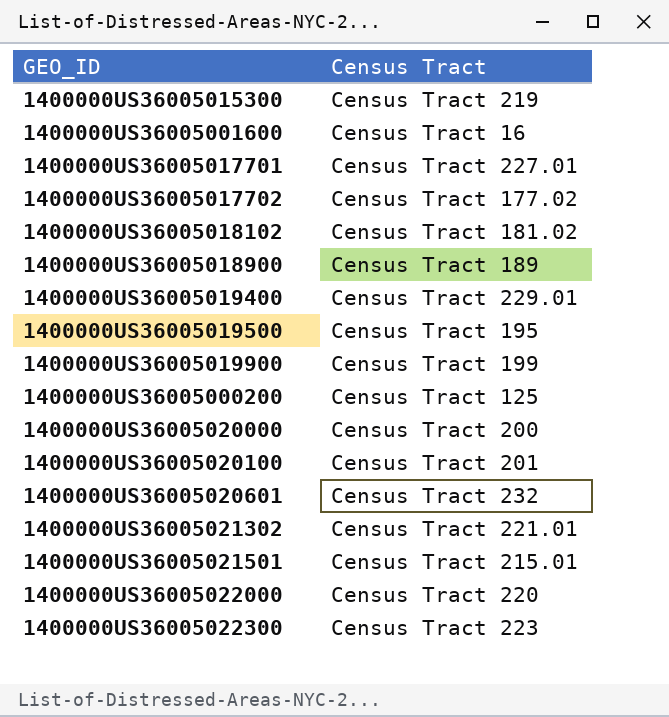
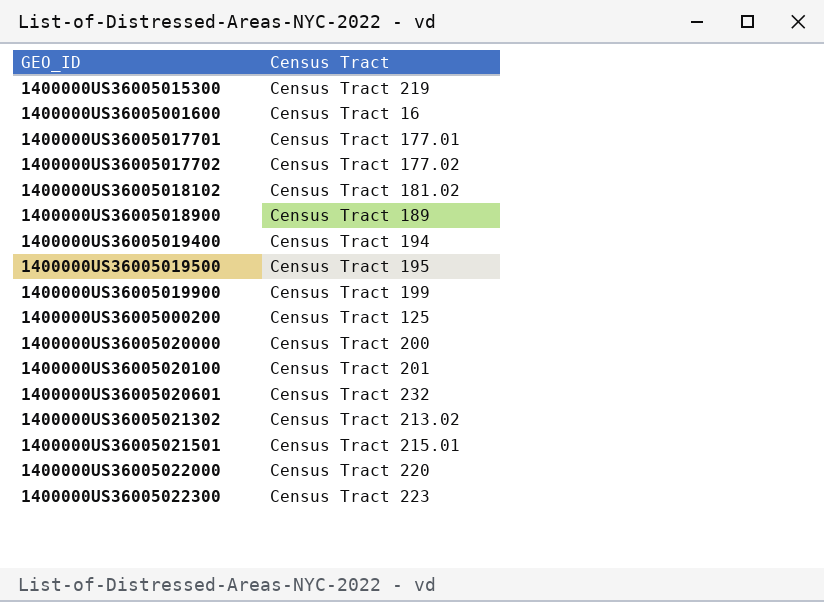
1400000US36005017701 | Census Tract: Census Tract 227.01 -> Census Tract 177.01
1400000US36005019400 | Census Tract: Census Tract 229.01 -> Census Tract 194
1400000US36005021302 | Census Tract: Census Tract 221.01 -> Census Tract 213.02

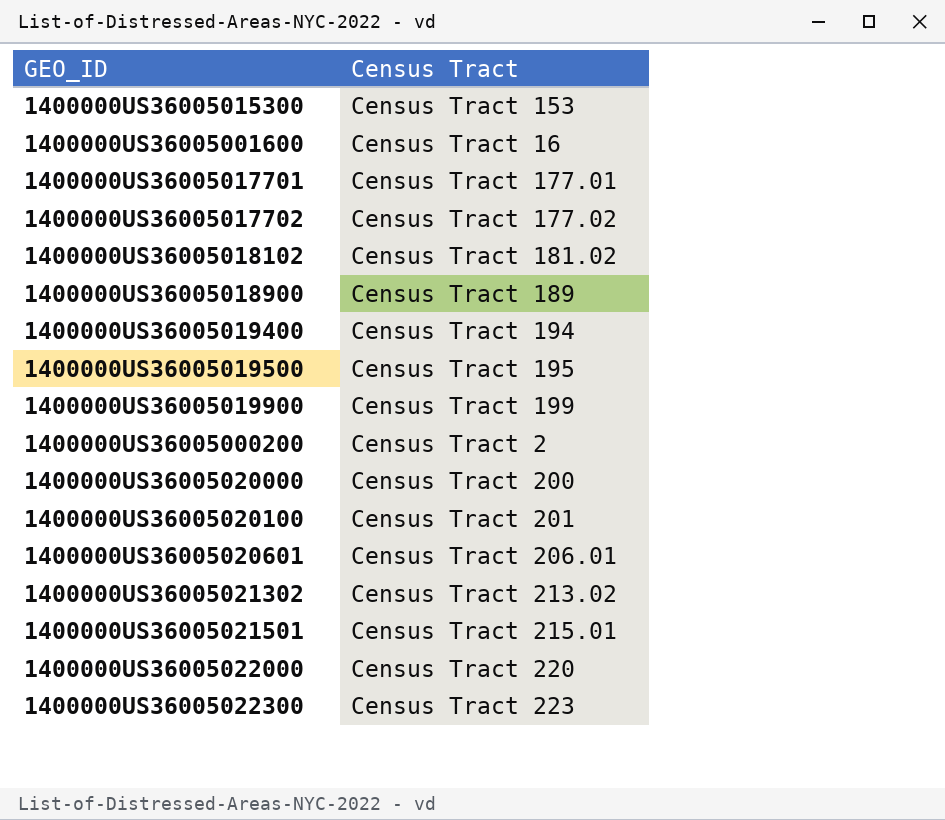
1400000US36005015300 | Census Tract: Census Tract 219 -> Census Tract 153
1400000US36005000200 | Census Tract: Census Tract 125 -> Census Tract 2
1400000US36005020601 | Census Tract: Census Tract 232 -> Census Tract 206.01

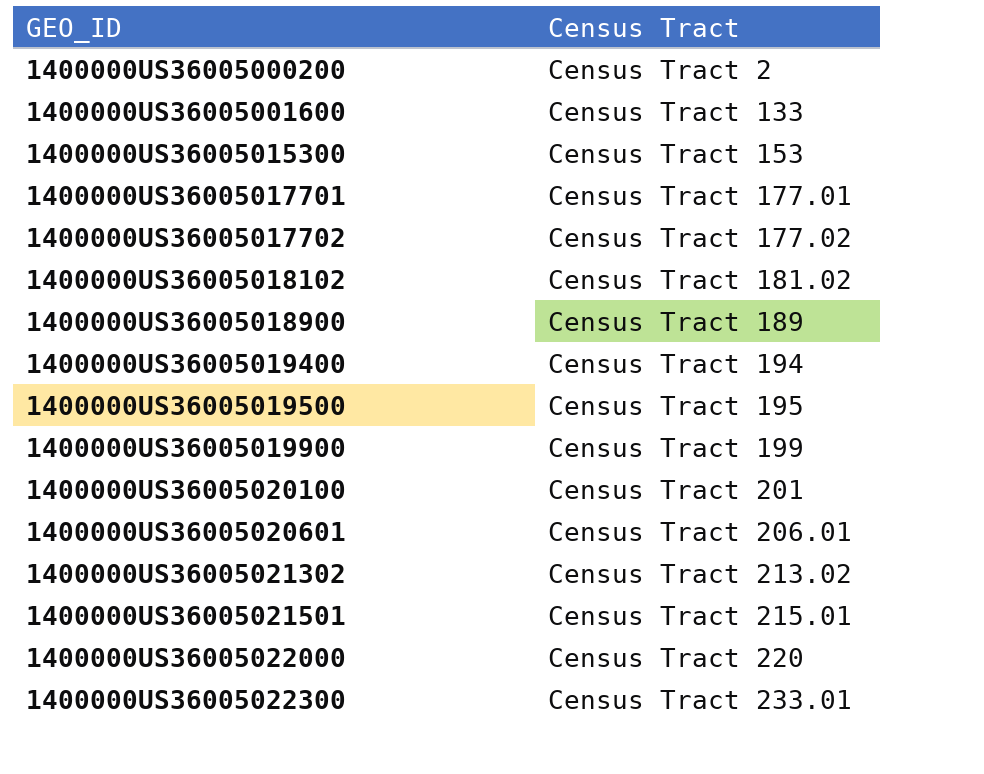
row order: none -> GEO_ID ascending
row 1400000US36005020000: Census Tract 200 -> none
1400000US36005001600 | Census Tract: Census Tract 16 -> Census Tract 133
1400000US36005022300 | Census Tract: Census Tract 223 -> Census Tract 233.01

